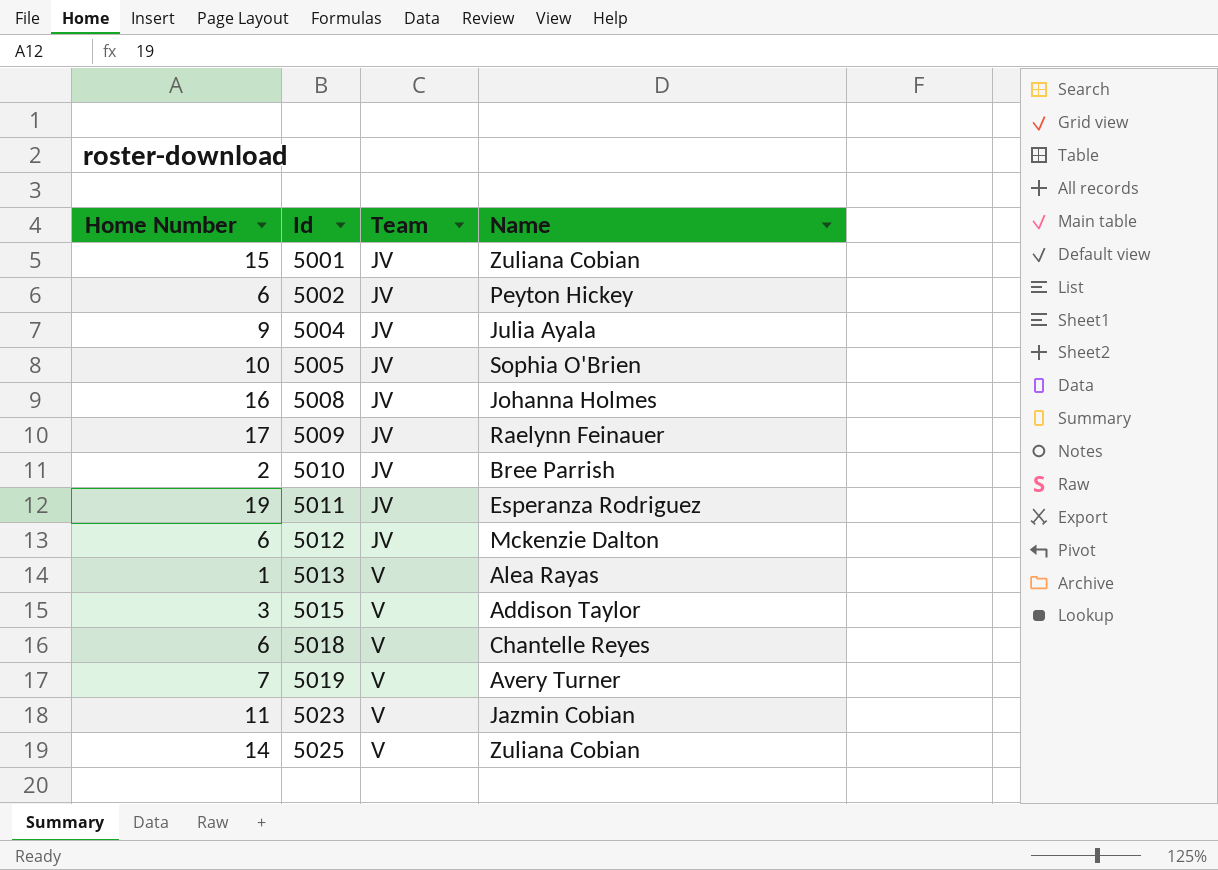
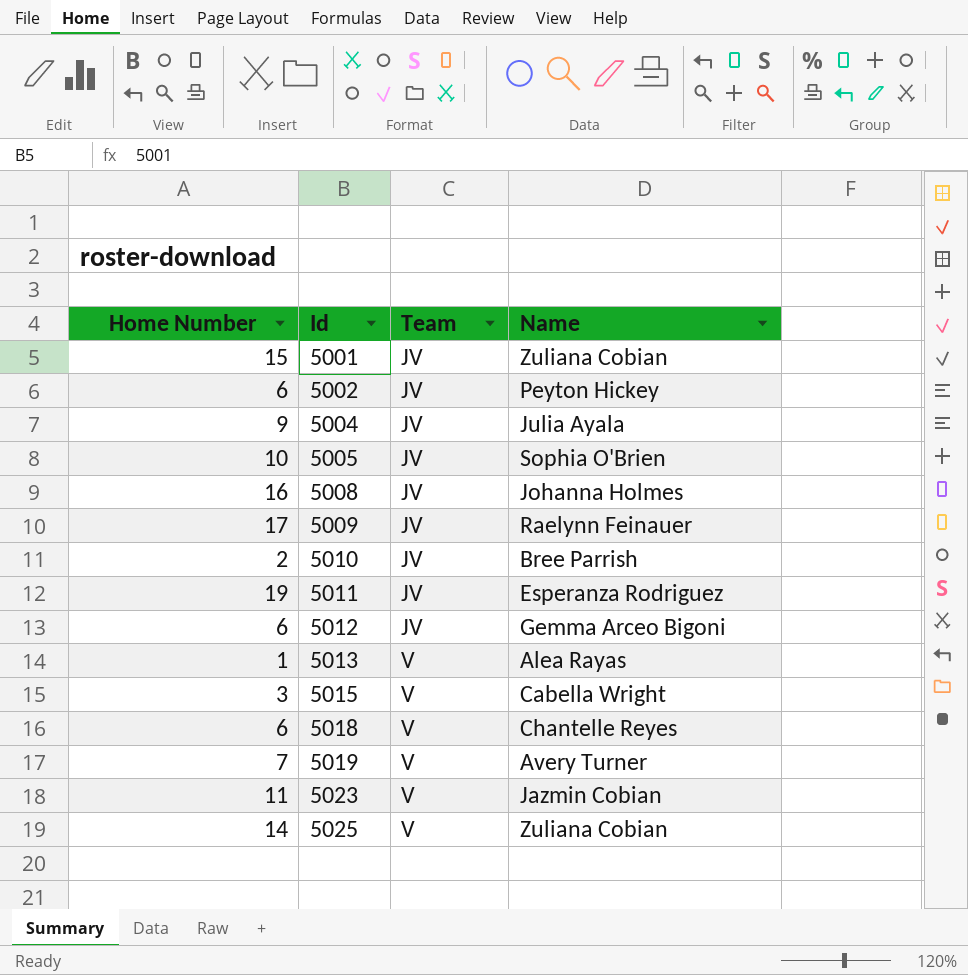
5012 | Name: Mckenzie Dalton -> Gemma Arceo Bigoni
5015 | Name: Addison Taylor -> Cabella Wright

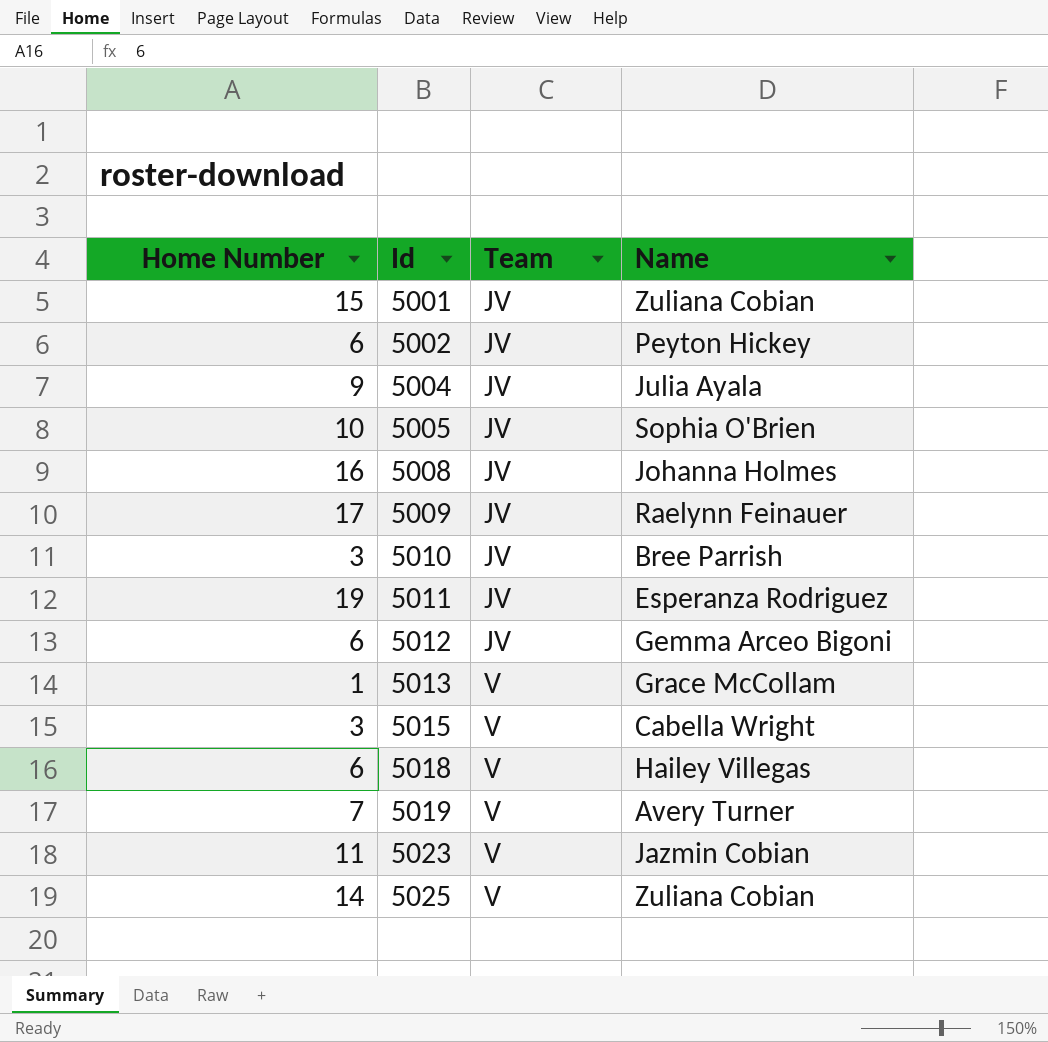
5010 | Home Number: 2 -> 3
5013 | Name: Alea Rayas -> Grace McCollam
5018 | Name: Chantelle Reyes -> Hailey Villegas

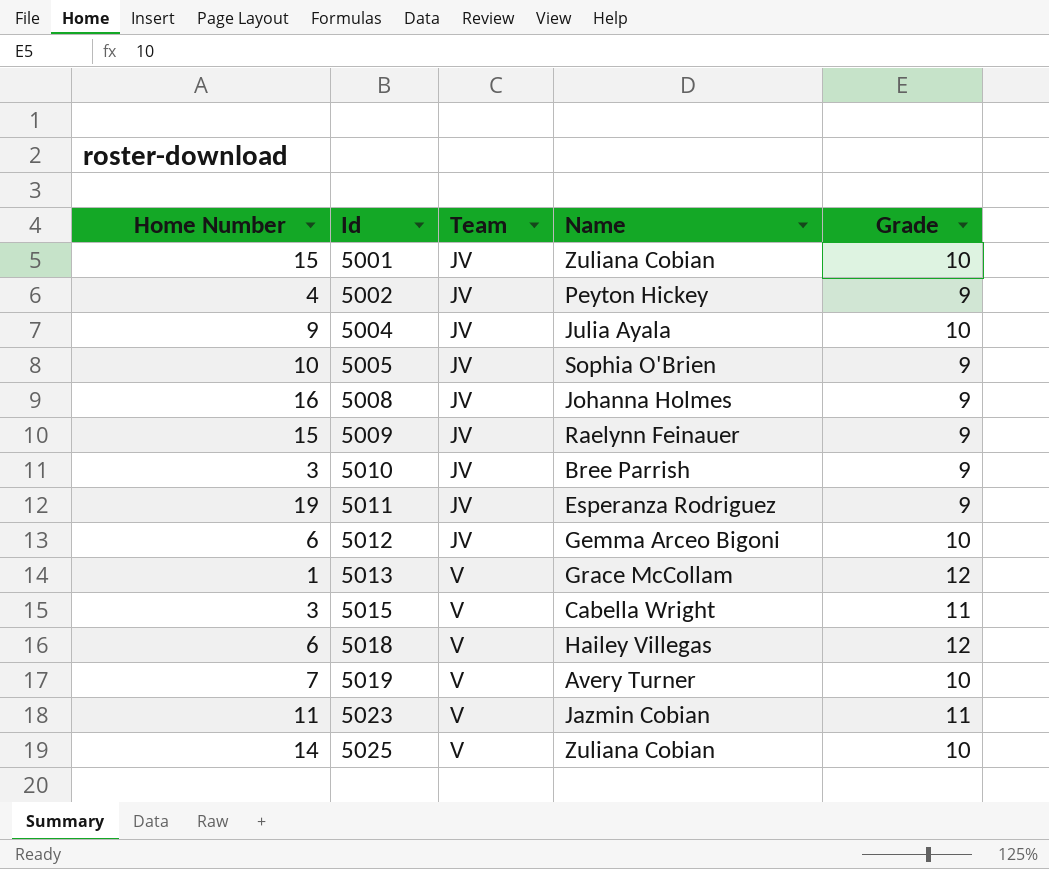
column Grade | position: none -> 5
5002 | Home Number: 6 -> 4
5009 | Home Number: 17 -> 15

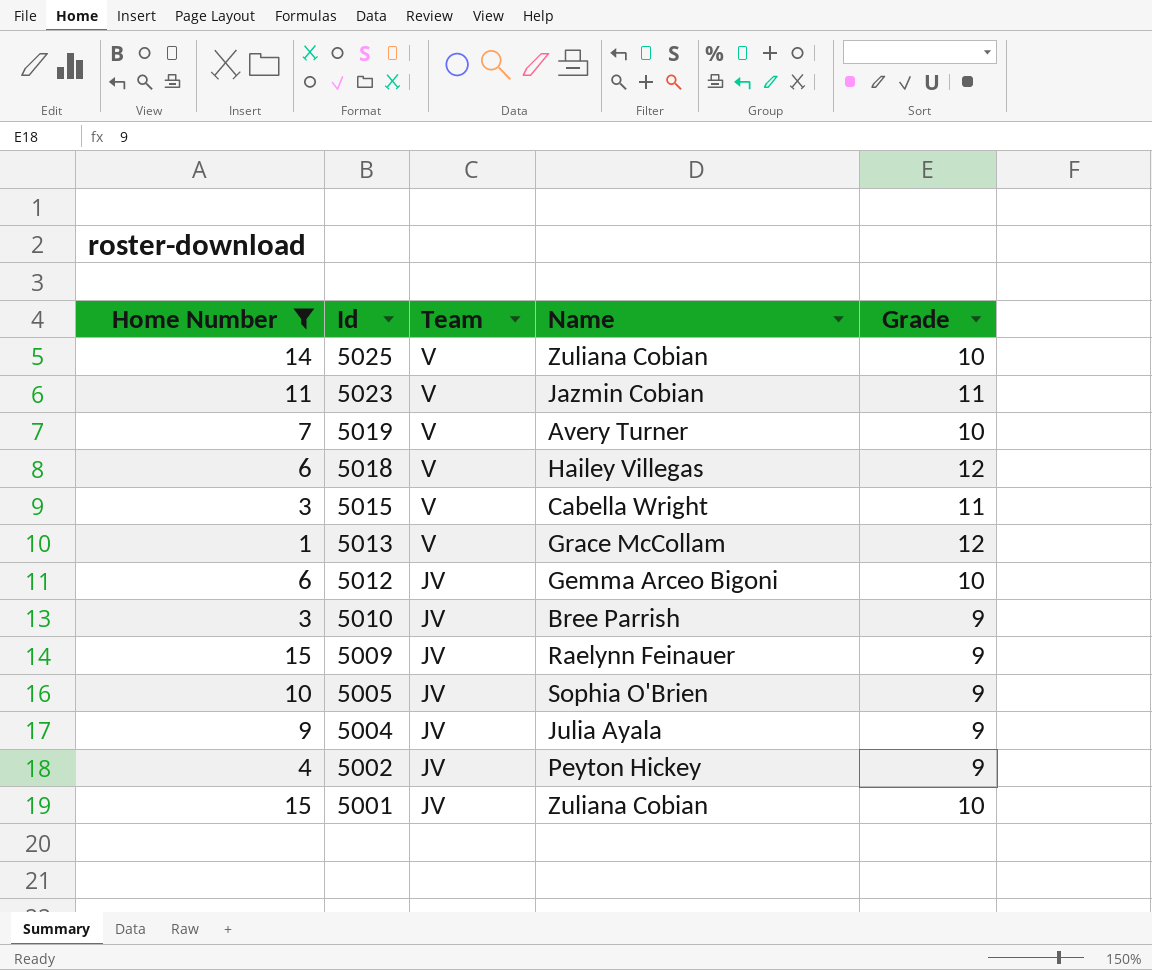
filter: none -> Home Number <= 15
row order: Id ascending -> Id descending
5004 | Grade: 10 -> 9

